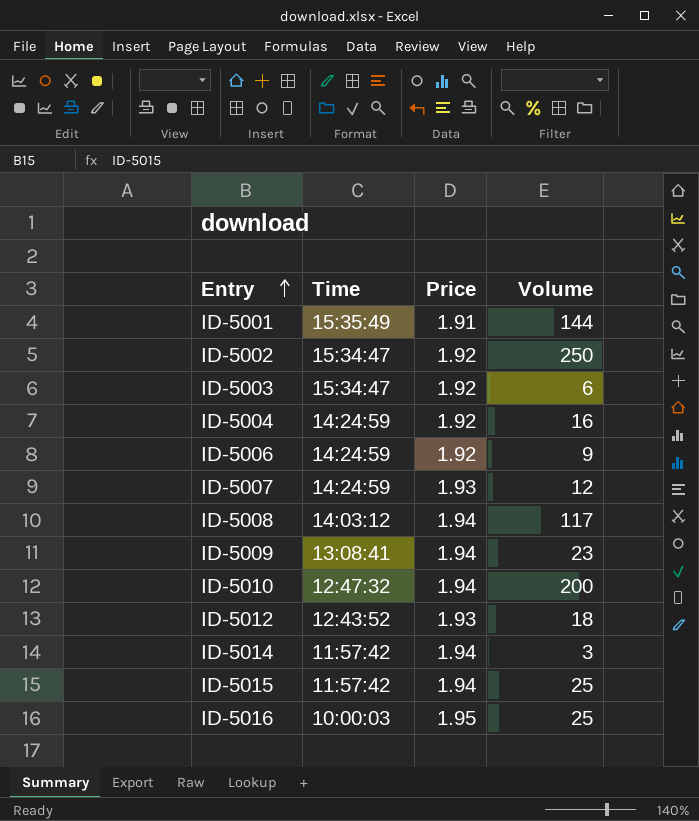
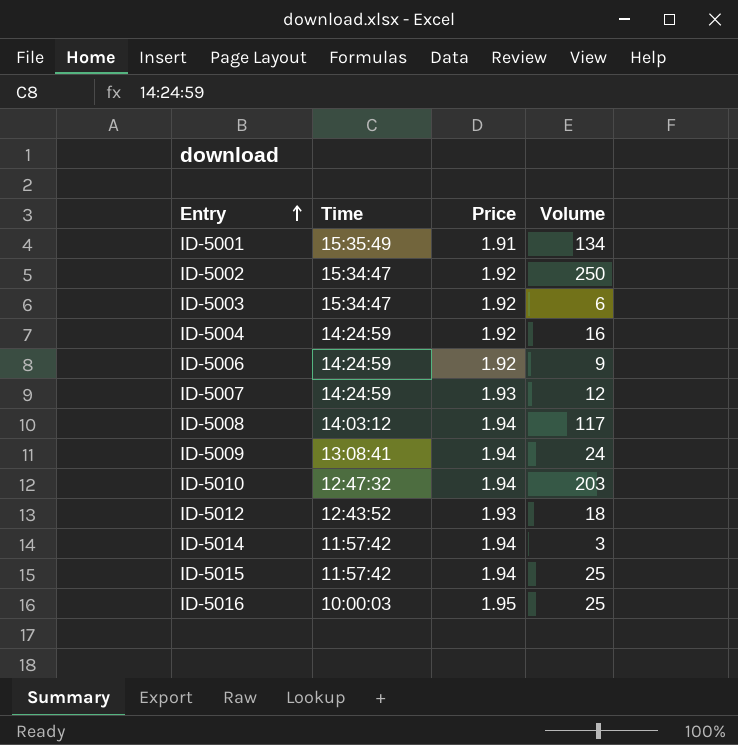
ID-5001 | Volume: 144 -> 134
ID-5009 | Volume: 23 -> 24
ID-5010 | Volume: 200 -> 203

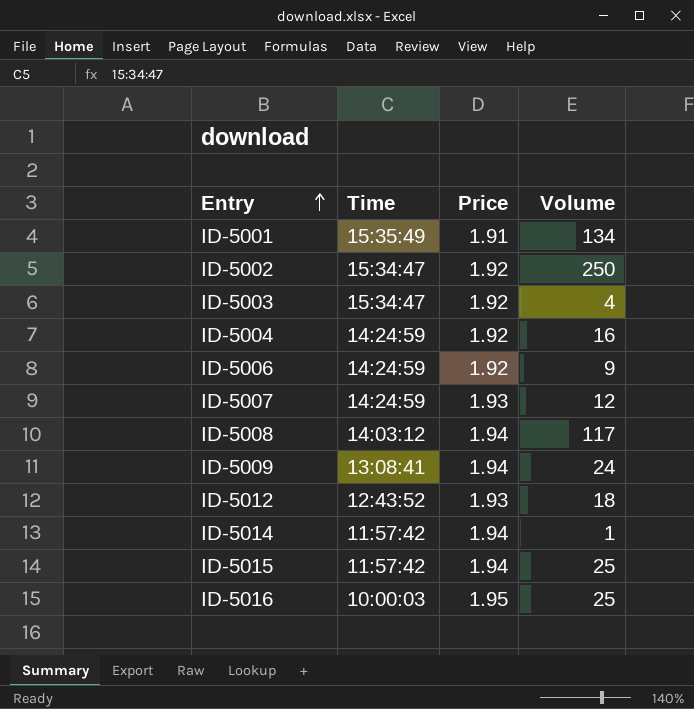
row ID-5010: 12:47:32 | 1.94 | 203 -> none
ID-5003 | Volume: 6 -> 4
ID-5014 | Volume: 3 -> 1

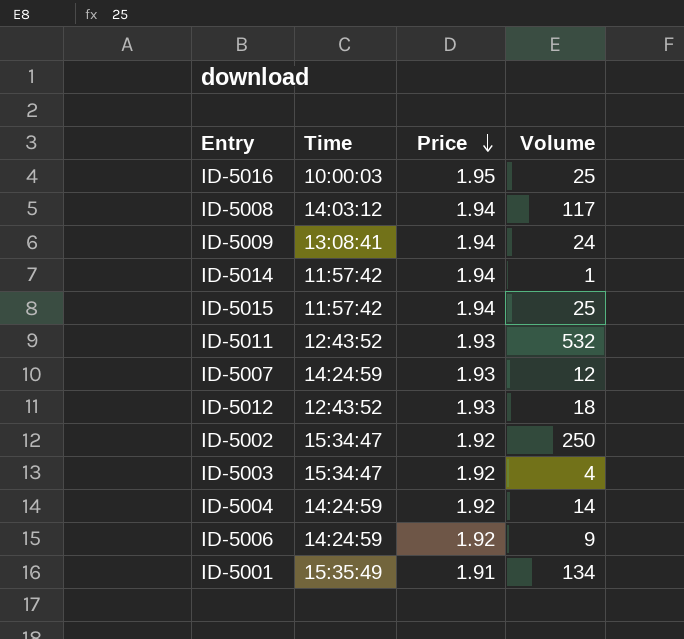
row order: Entry ascending -> Price descending
row ID-5011: none -> 12:43:52 | 1.93 | 532
ID-5004 | Volume: 16 -> 14

